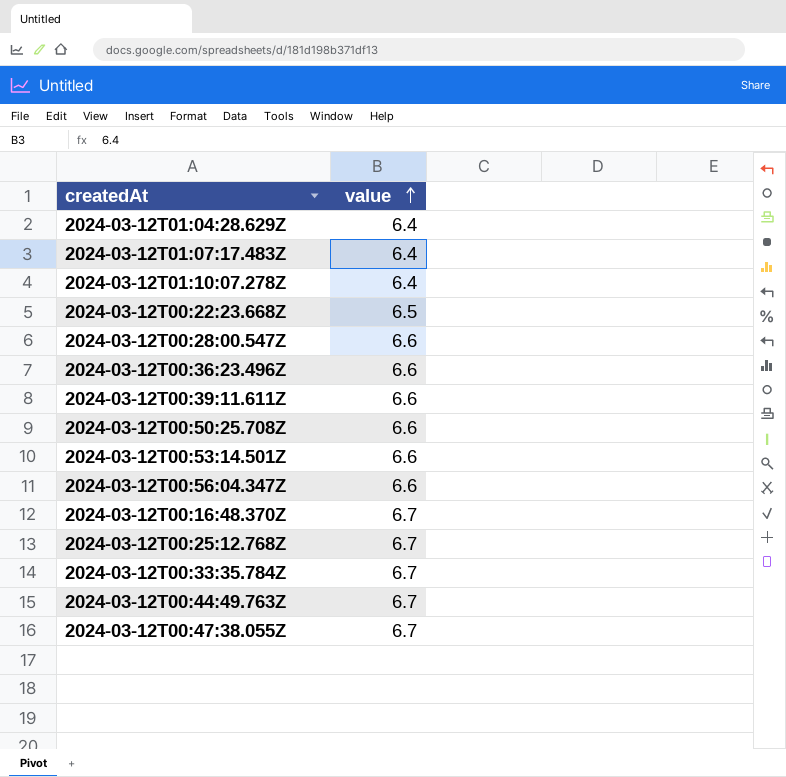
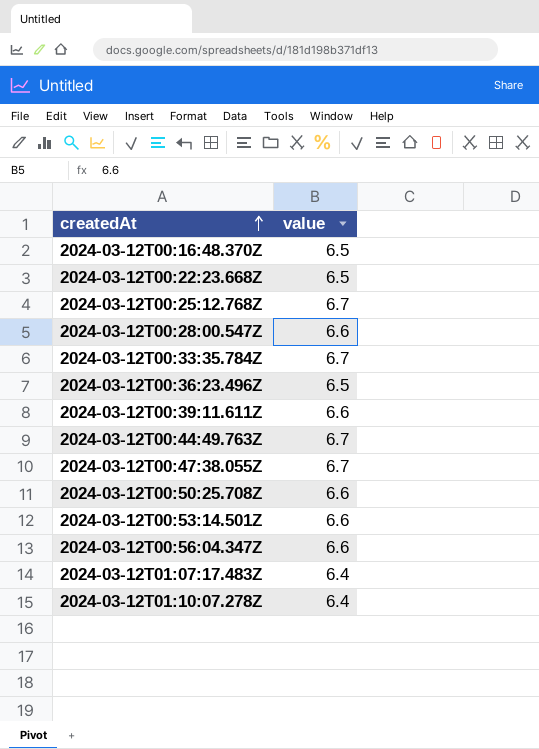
row order: value ascending -> createdAt ascending
row 2024-03-12T01:04:28.629Z: 6.4 -> none
2024-03-12T00:16:48.370Z | value: 6.7 -> 6.5
2024-03-12T00:36:23.496Z | value: 6.6 -> 6.5

